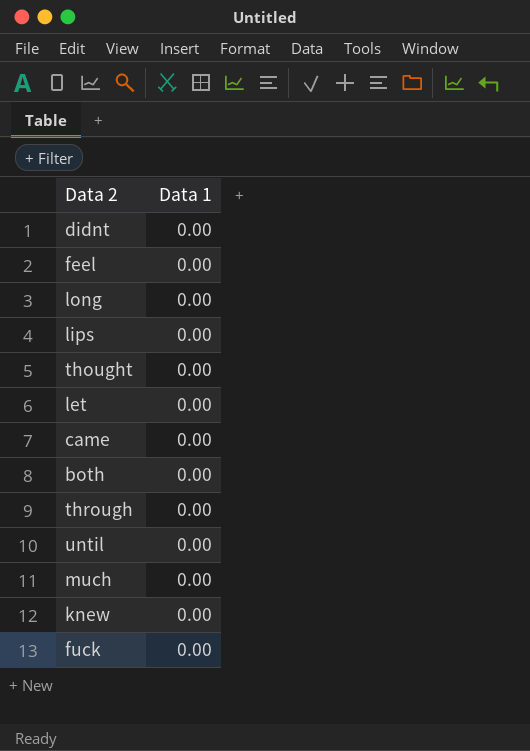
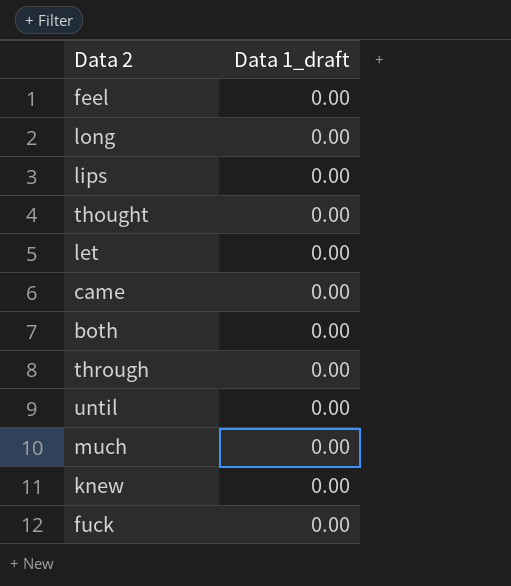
column name: Data 1 -> Data 1_draft
row didnt: 0.00 -> none

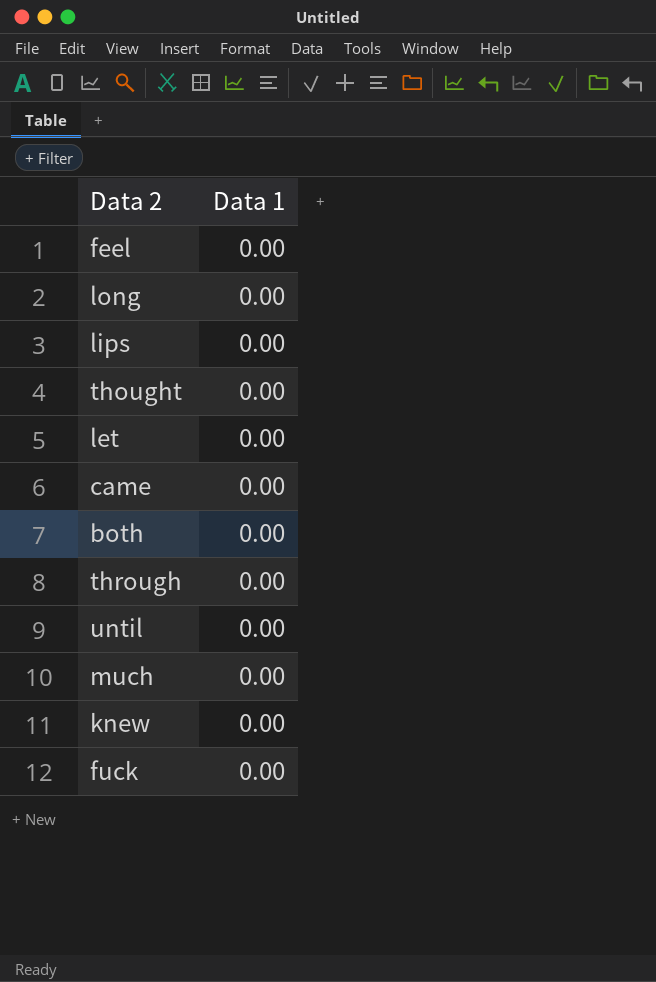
column name: Data 1_draft -> Data 1

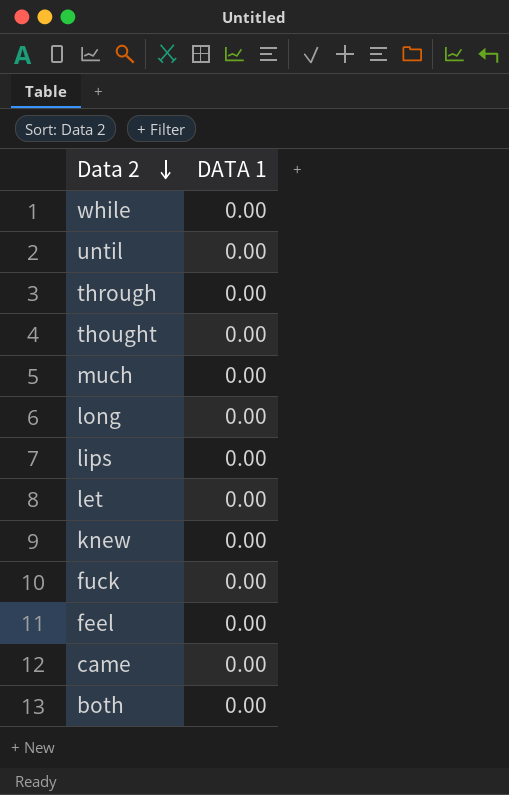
row order: none -> Data 2 descending
column name: Data 1 -> DATA 1
row while: none -> 0.00

